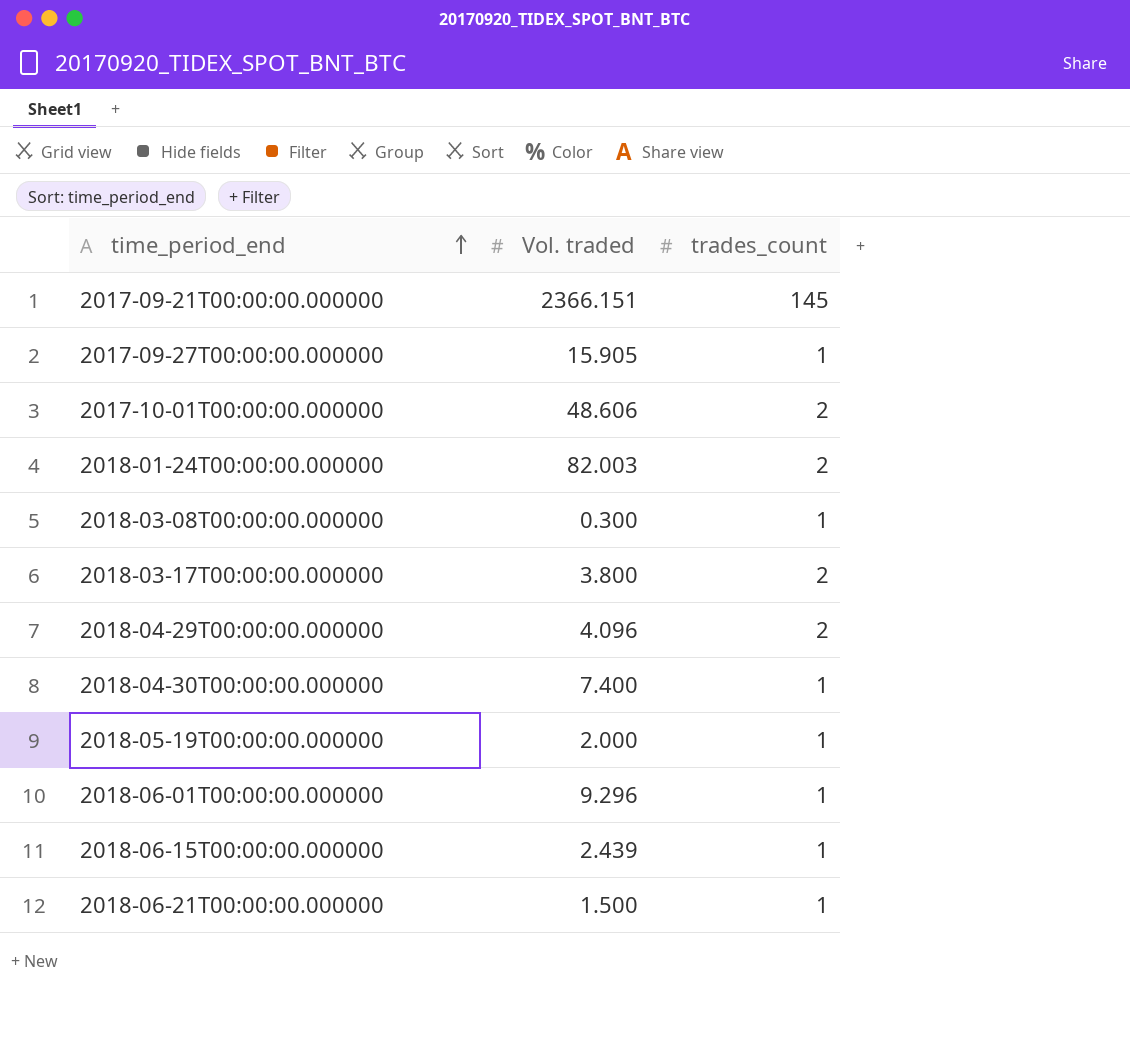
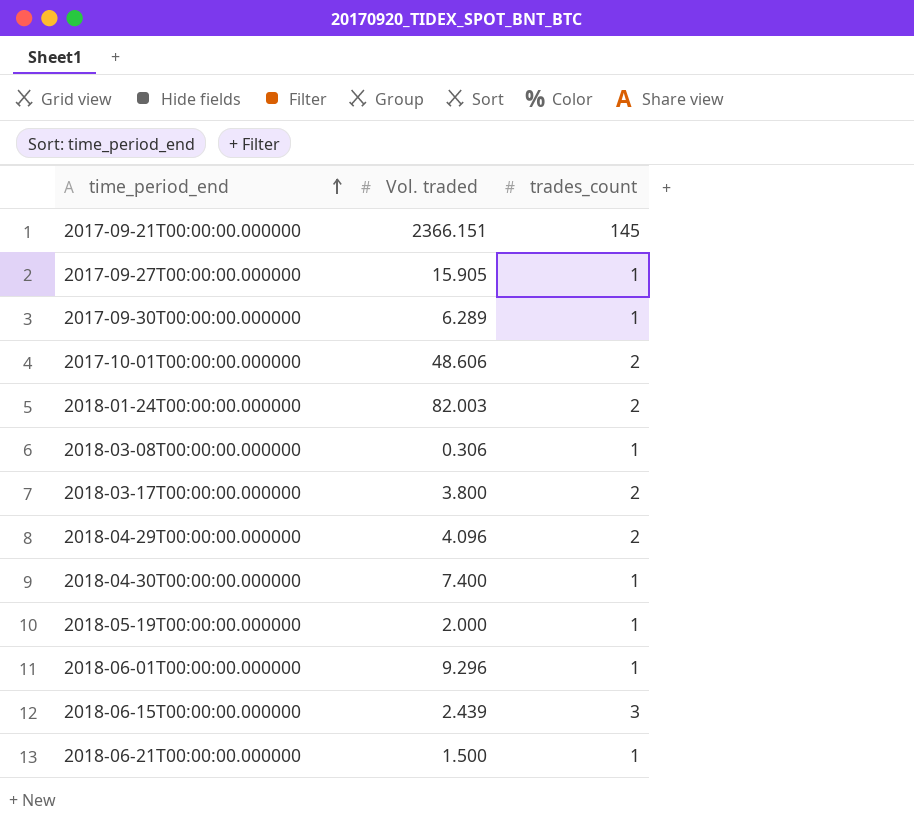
row 2017-09-30T00:00:00.000000: none -> 6.289 | 1
2018-03-08T00:00:00.000000 | Vol. traded: 0.300 -> 0.306
2018-06-15T00:00:00.000000 | trades_count: 1 -> 3

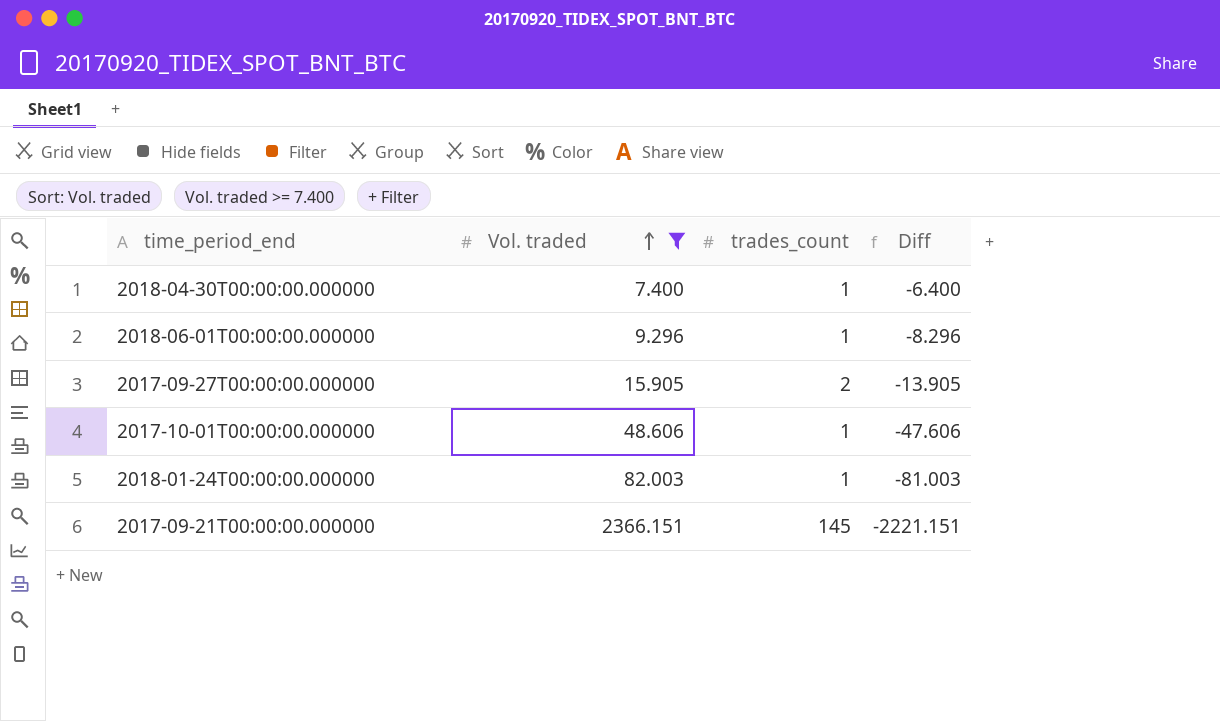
filter: none -> Vol. traded >= 7.400
row order: time_period_end ascending -> Vol. traded ascending
column Diff | formula: none -> [trades_count] - [Vol. traded]
2017-09-27T00:00:00.000000 | trades_count: 1 -> 2
2017-10-01T00:00:00.000000 | trades_count: 2 -> 1
2018-01-24T00:00:00.000000 | trades_count: 2 -> 1

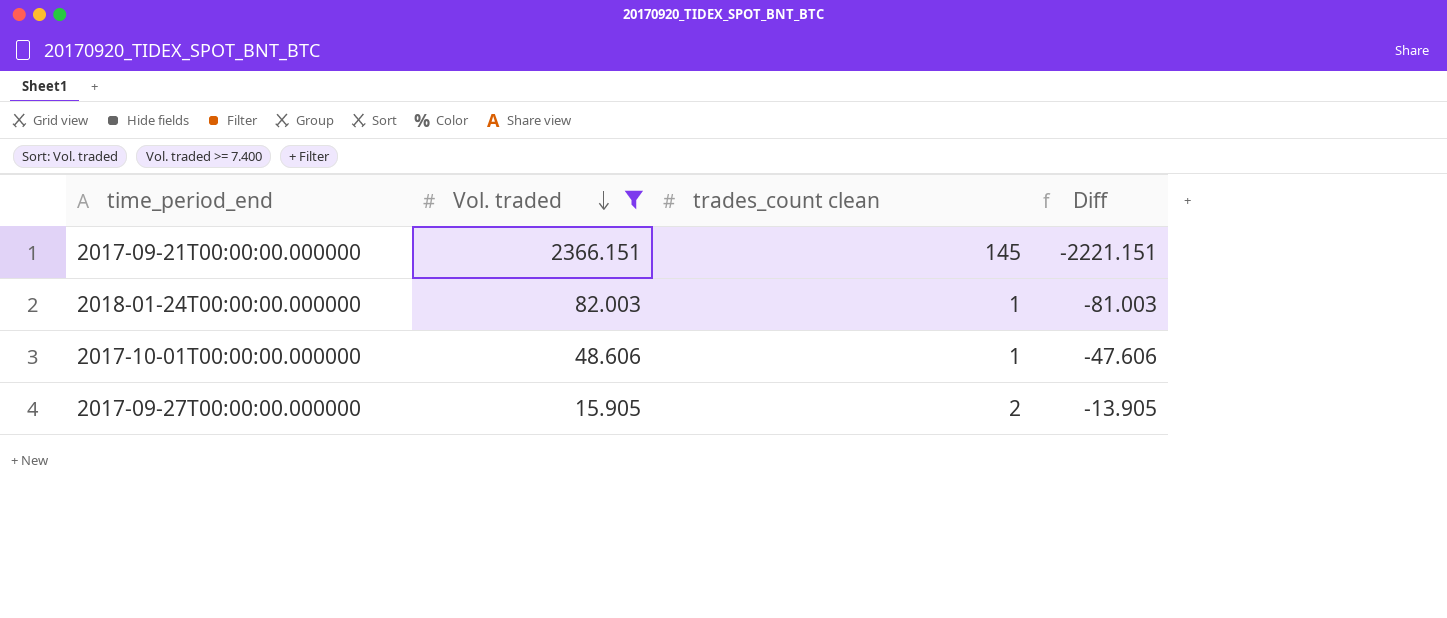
row order: Vol. traded ascending -> Vol. traded descending
column name: trades_count -> trades_count clean
row 2018-04-30T00:00:00.000000: 7.400 | 1 | -6.400 -> none
row 2018-06-01T00:00:00.000000: 9.296 | 1 | -8.296 -> none

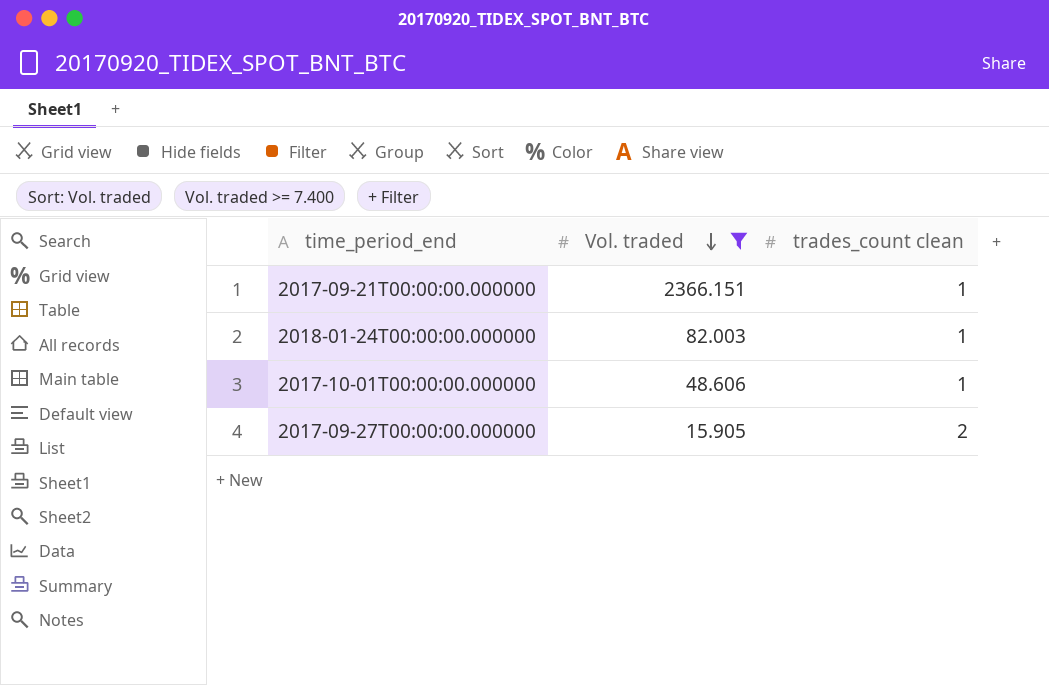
column Diff | formula: [trades_count clean] - [Vol. traded] -> none
2017-09-21T00:00:00.000000 | trades_count clean: 145 -> 1

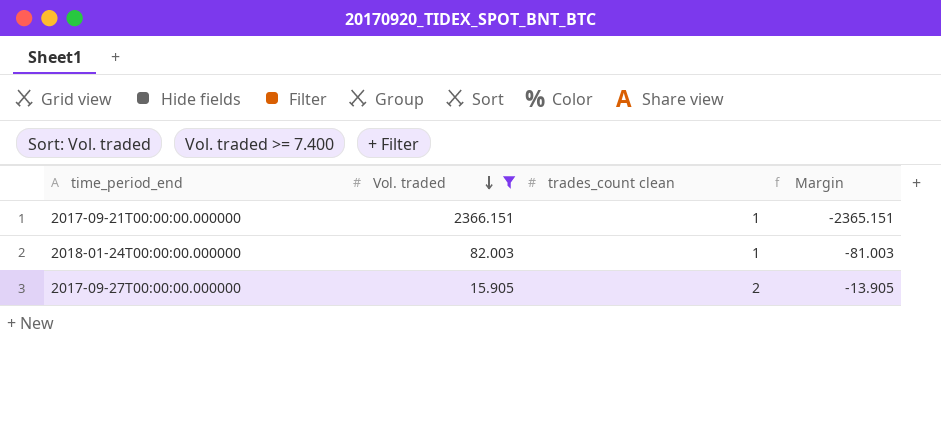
column Margin | formula: none -> [trades_count clean] - [Vol. traded]
row 2017-10-01T00:00:00.000000: 48.606 | 1 -> none

